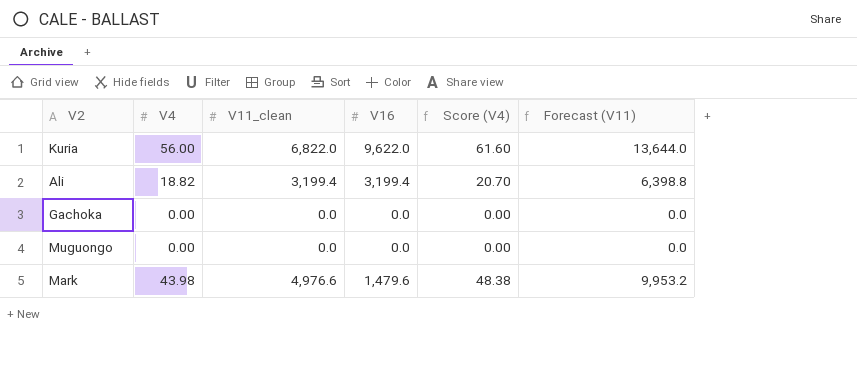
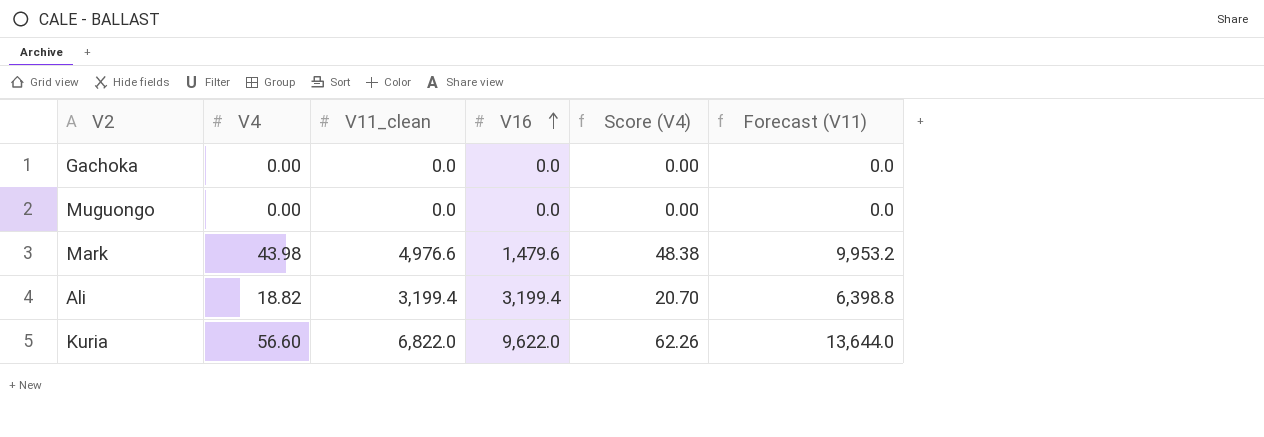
row order: none -> V16 ascending
Kuria | V4: 56.00 -> 56.60
Kuria | Score (V4): 61.60 -> 62.26

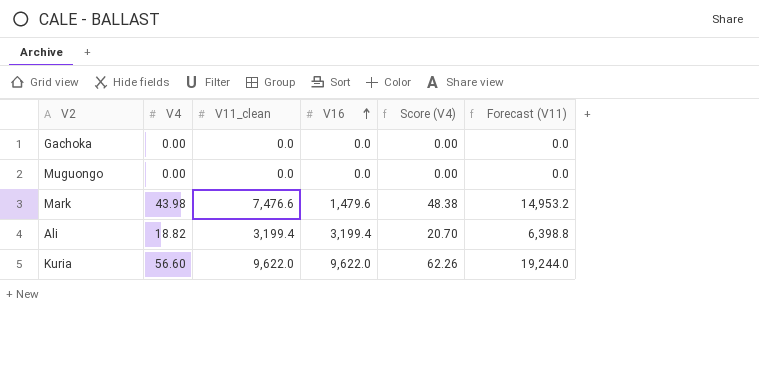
Mark | V11_clean: 4,976.6 -> 7,476.6
Mark | Forecast (V11): 9,953.2 -> 14,953.2
Kuria | V11_clean: 6,822.0 -> 9,622.0
Kuria | Forecast (V11): 13,644.0 -> 19,244.0

